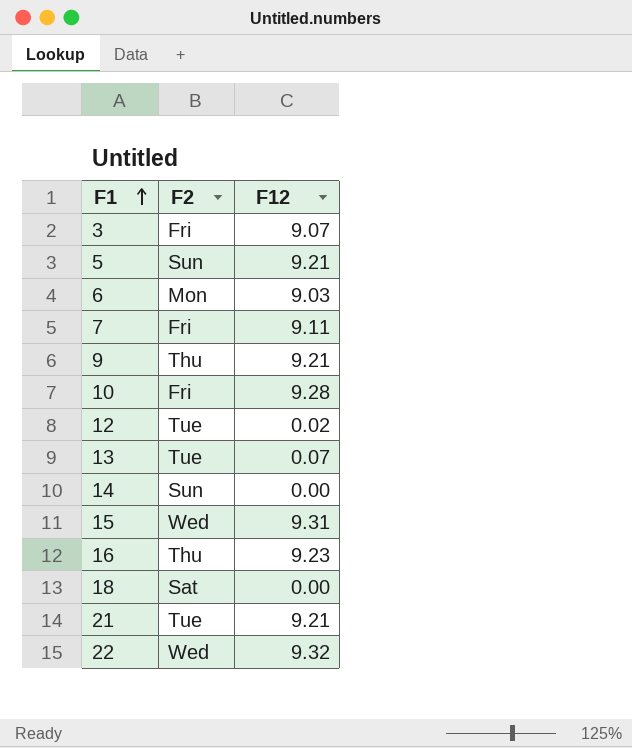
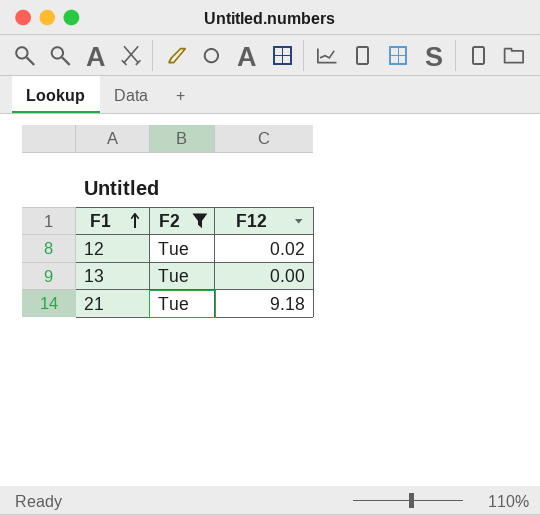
filter: none -> F2 = Tue
13 | F12: 0.07 -> 0.00
21 | F12: 9.21 -> 9.18

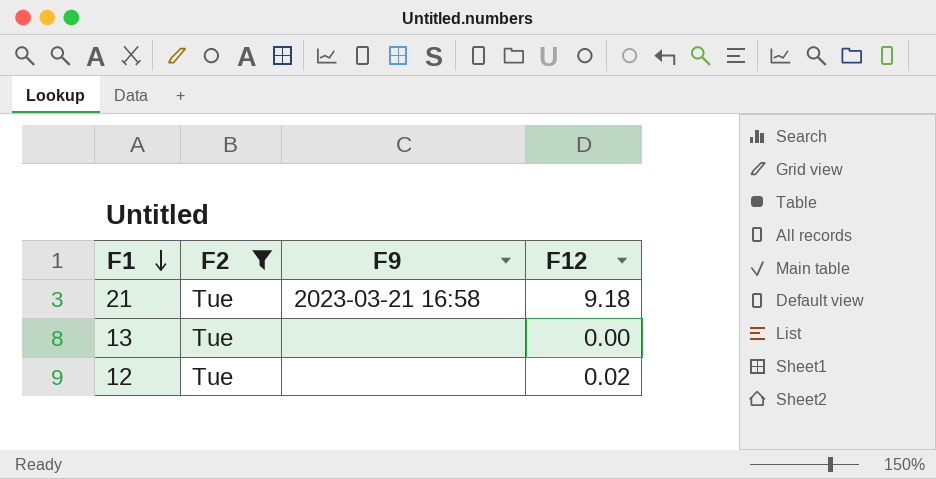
row order: F1 ascending -> F1 descending
column F9 | position: none -> 3

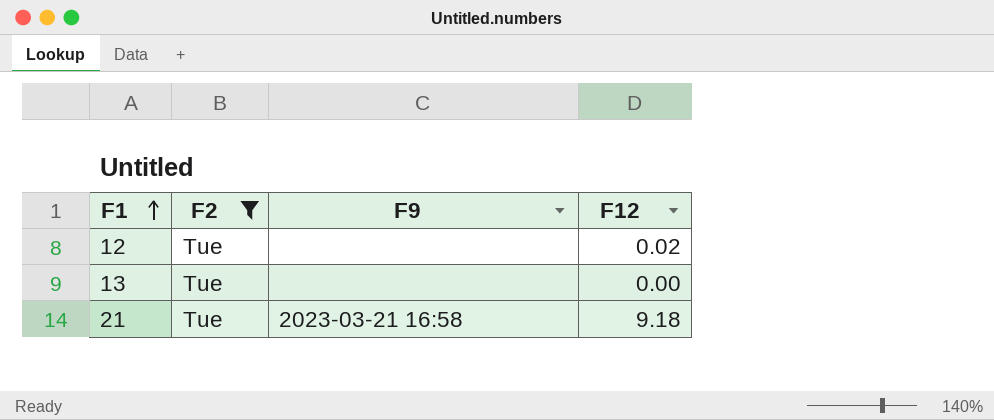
row order: F1 descending -> F1 ascending

